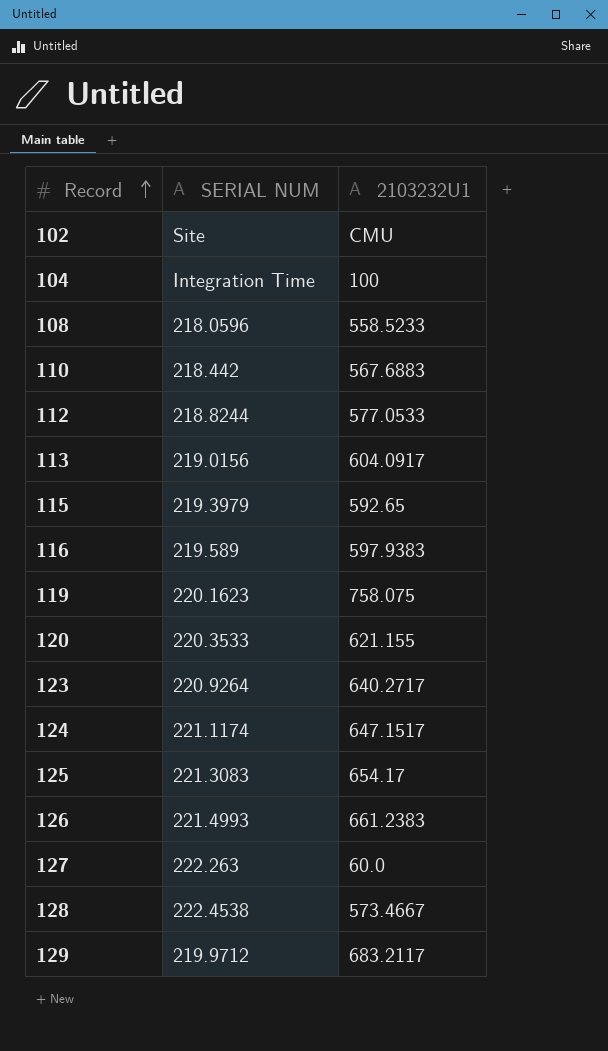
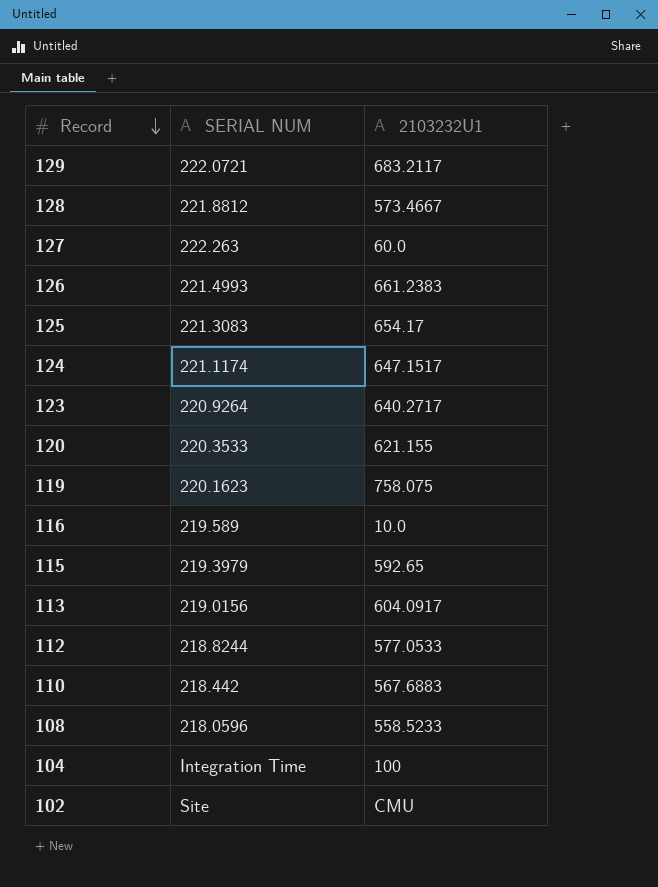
row order: Record ascending -> Record descending
129 | SERIAL NUM: 219.9712 -> 222.0721
128 | SERIAL NUM: 222.4538 -> 221.8812
116 | 2103232U1: 597.9383 -> 10.0

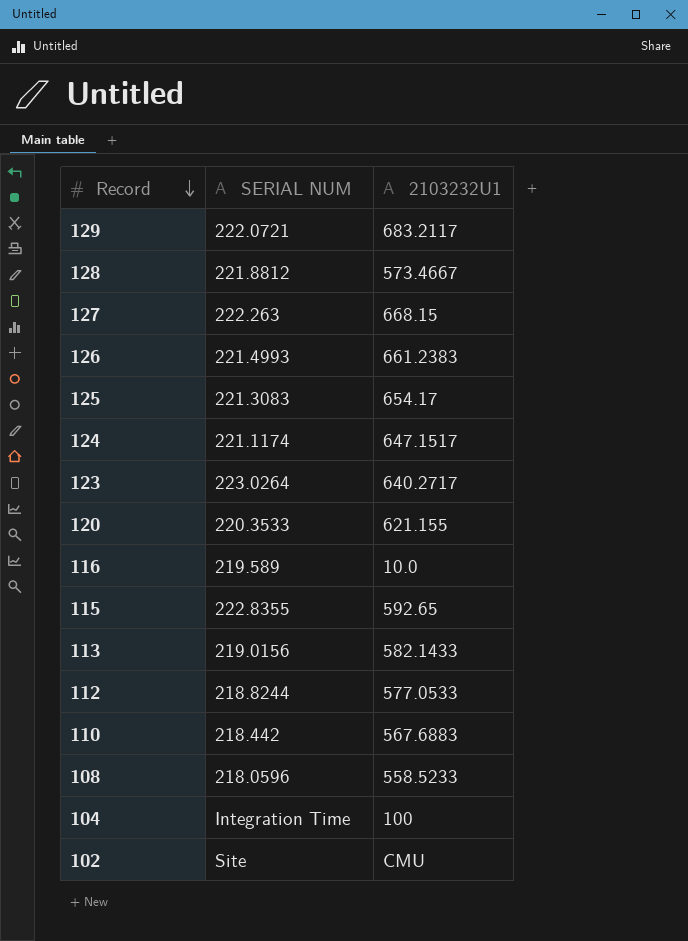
row 119: 220.1623 | 758.075 -> none
127 | 2103232U1: 60.0 -> 668.15
123 | SERIAL NUM: 220.9264 -> 223.0264
115 | SERIAL NUM: 219.3979 -> 222.8355
113 | 2103232U1: 604.0917 -> 582.1433

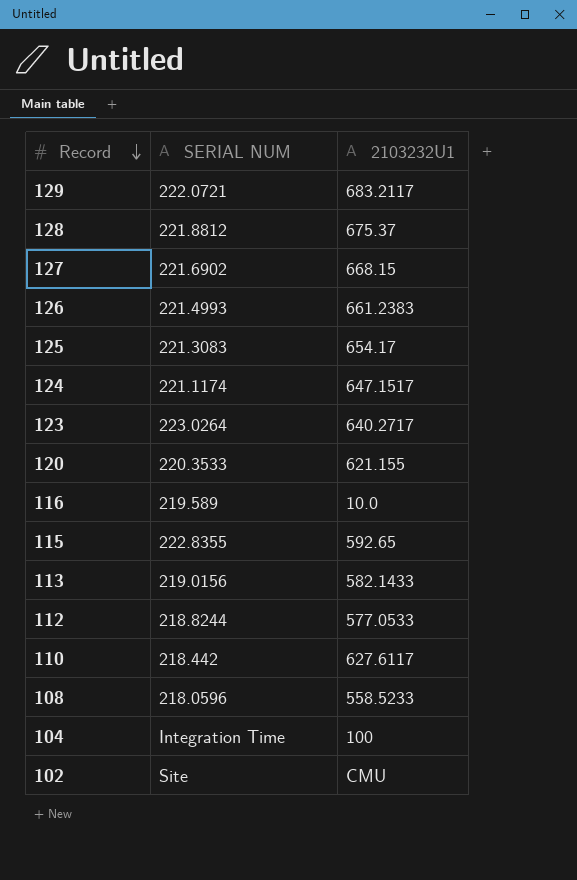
128 | 2103232U1: 573.4667 -> 675.37
127 | SERIAL NUM: 222.263 -> 221.6902
110 | 2103232U1: 567.6883 -> 627.6117

